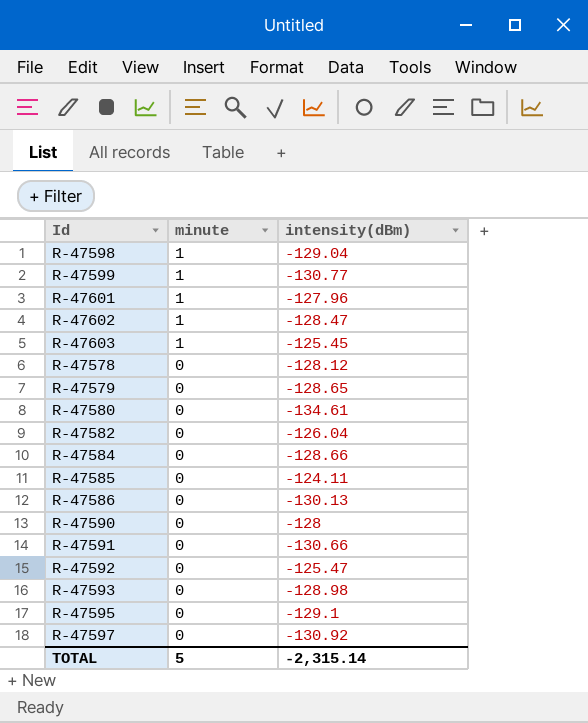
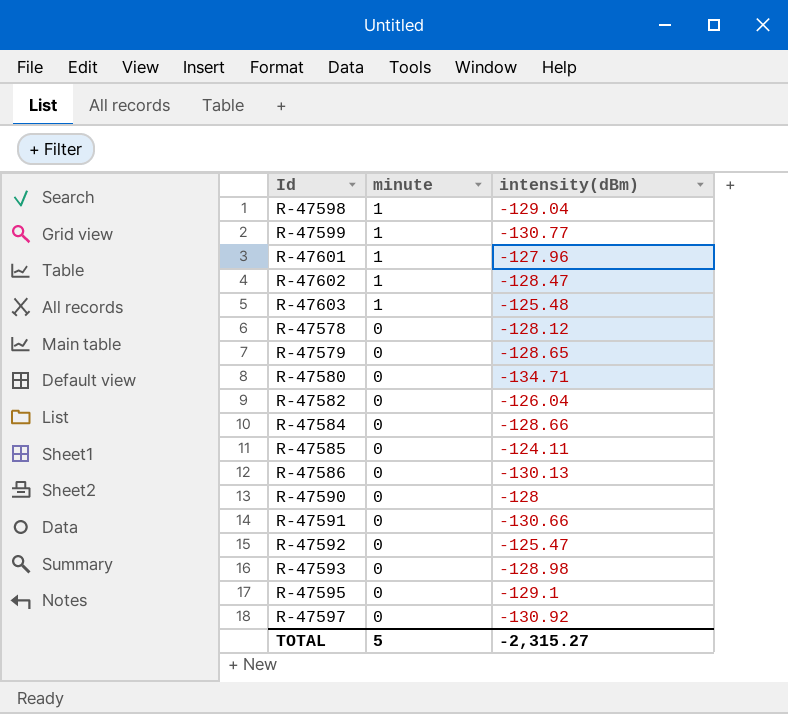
R-47603 | intensity(dBm): -125.45 -> -125.48
R-47580 | intensity(dBm): -134.61 -> -134.71
TOTAL | intensity(dBm): -2,315.14 -> -2,315.27

